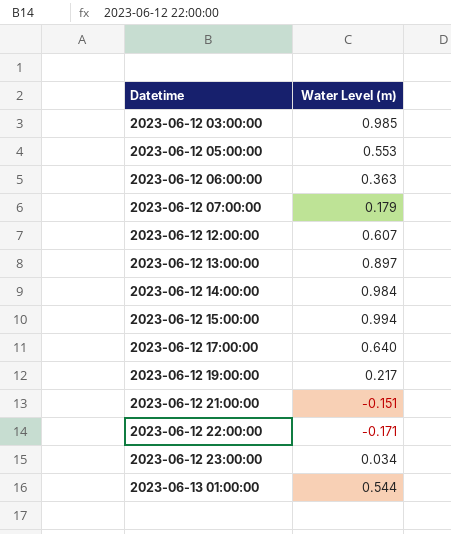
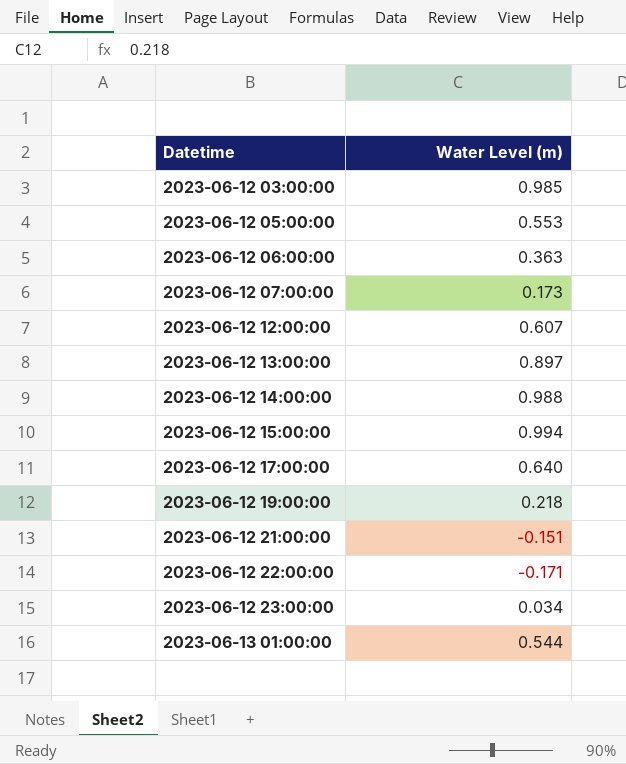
2023-06-12 07:00:00 | Water Level (m): 0.179 -> 0.173
2023-06-12 14:00:00 | Water Level (m): 0.984 -> 0.988
2023-06-12 19:00:00 | Water Level (m): 0.217 -> 0.218

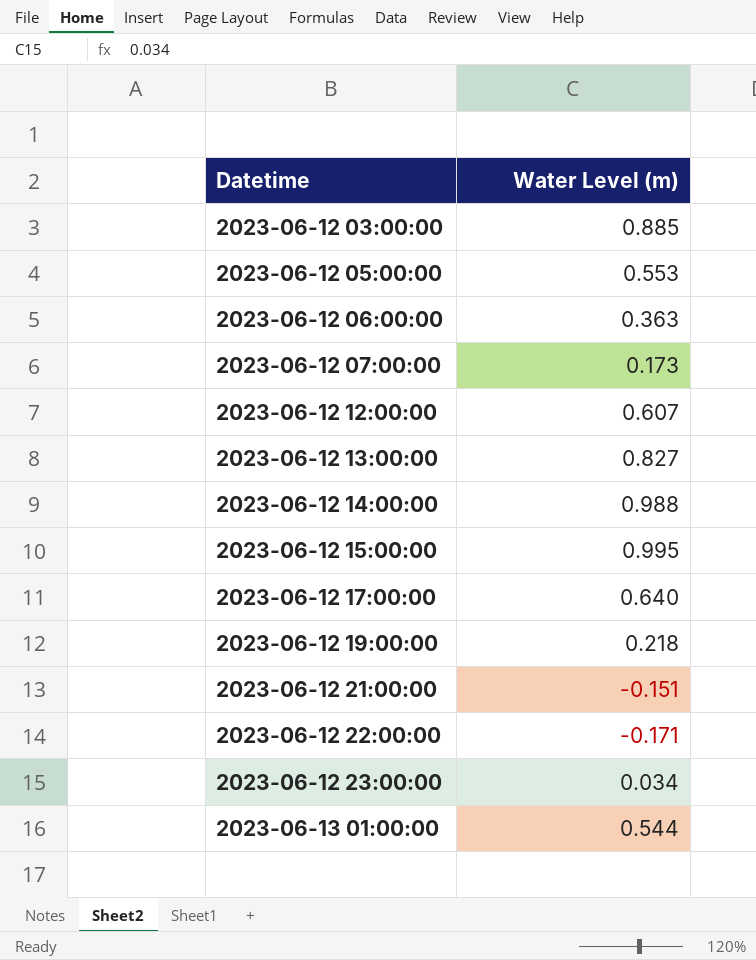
2023-06-12 03:00:00 | Water Level (m): 0.985 -> 0.885
2023-06-12 13:00:00 | Water Level (m): 0.897 -> 0.827
2023-06-12 15:00:00 | Water Level (m): 0.994 -> 0.995

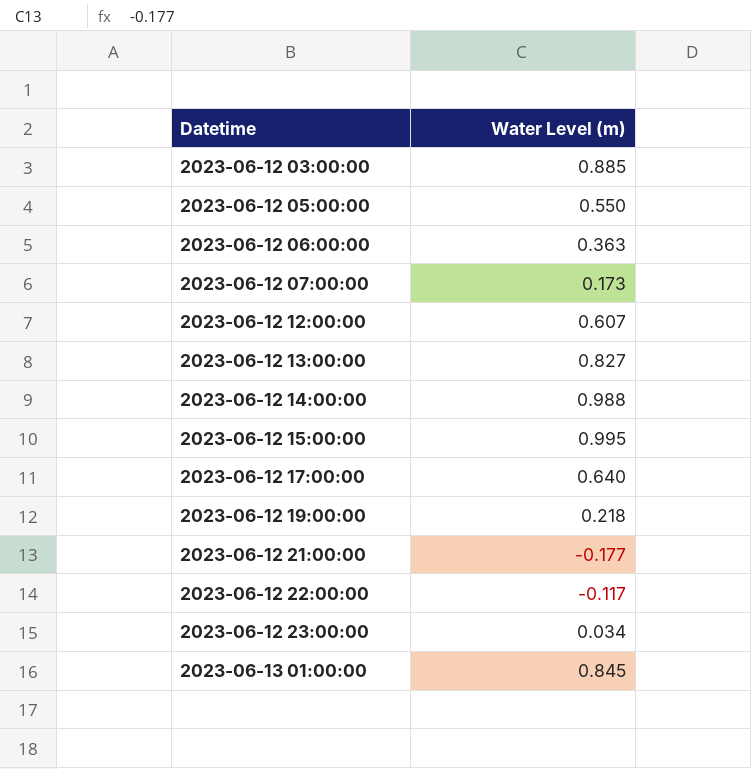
2023-06-12 05:00:00 | Water Level (m): 0.553 -> 0.550
2023-06-12 21:00:00 | Water Level (m): -0.151 -> -0.177
2023-06-12 22:00:00 | Water Level (m): -0.171 -> -0.117
2023-06-13 01:00:00 | Water Level (m): 0.544 -> 0.845

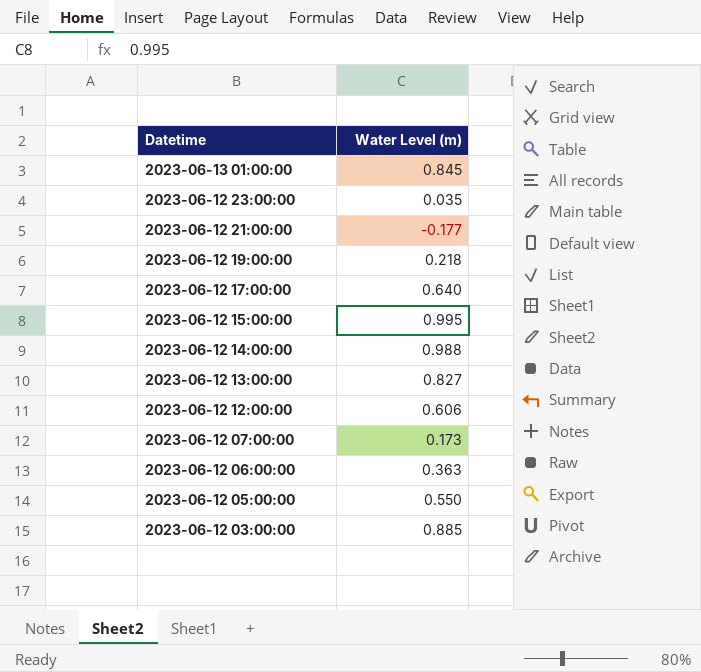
row order: Datetime ascending -> Datetime descending
row 2023-06-12 22:00:00: -0.117 -> none
2023-06-12 23:00:00 | Water Level (m): 0.034 -> 0.035
2023-06-12 12:00:00 | Water Level (m): 0.607 -> 0.606

